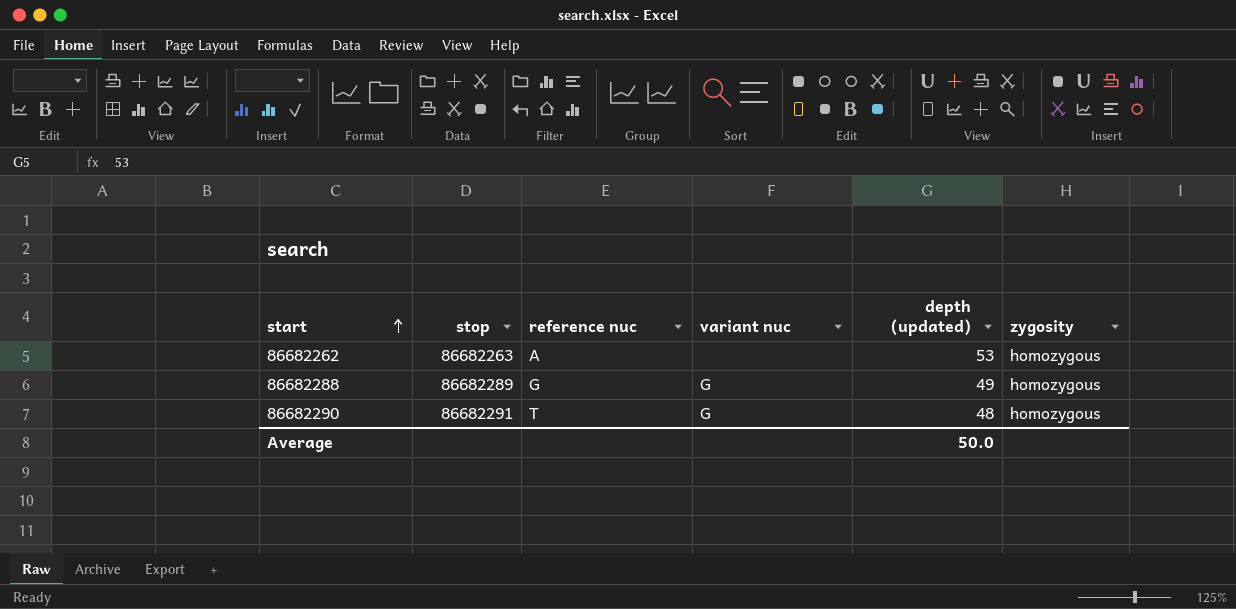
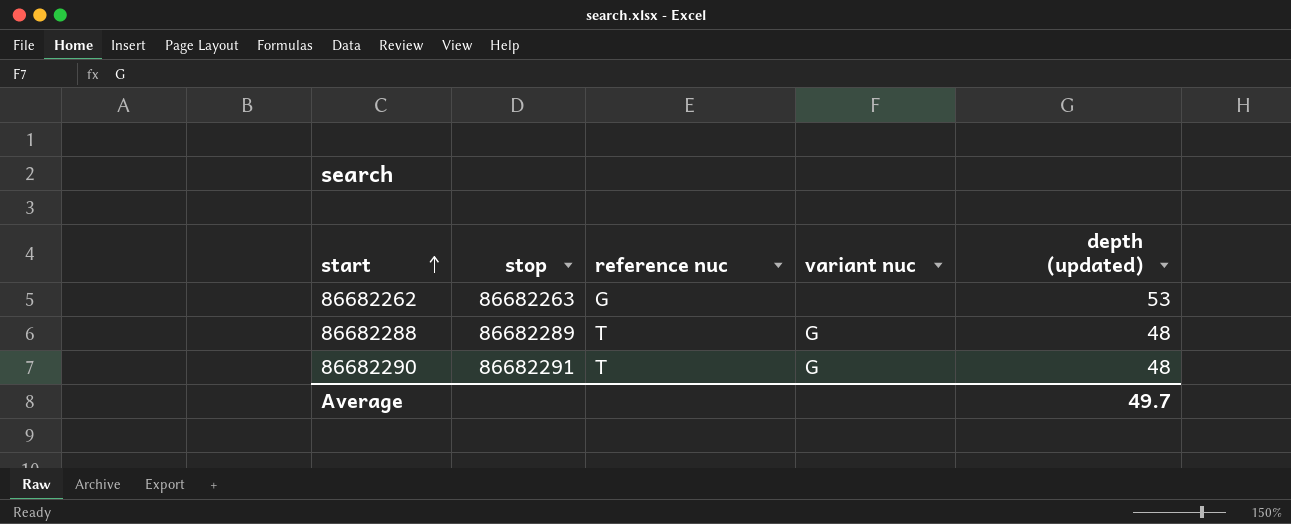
column zygosity | position: 6 -> none
86682262 | reference nuc: A -> G
86682288 | reference nuc: G -> T
86682288 | depth (updated): 49 -> 48
Average | depth (updated): 50.0 -> 49.7

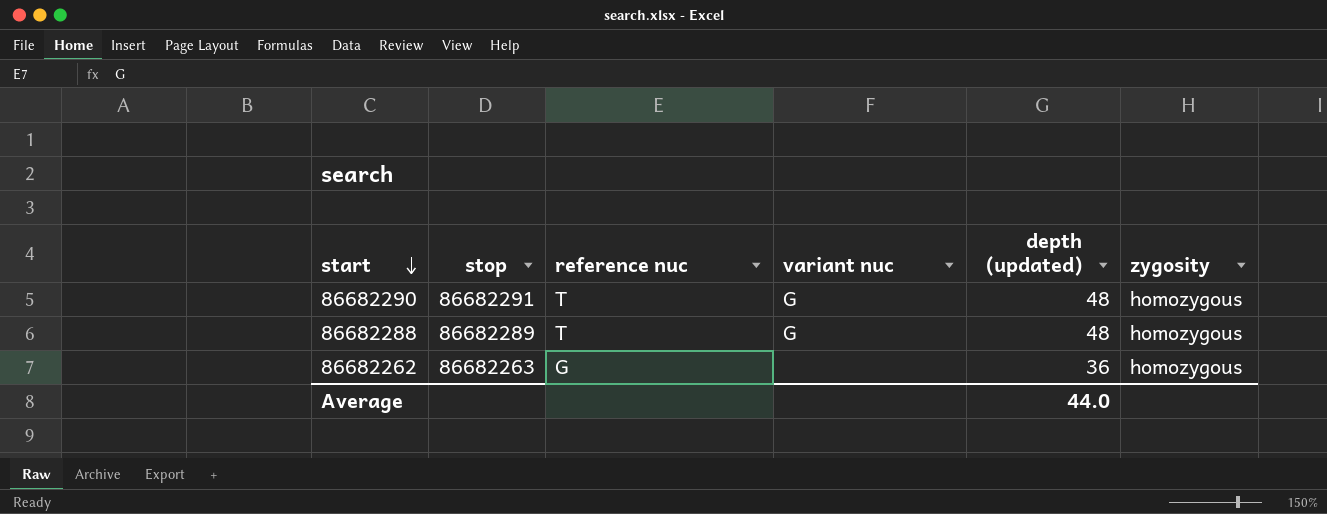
row order: start ascending -> start descending
column zygosity | position: none -> 6
86682262 | depth (updated): 53 -> 36
Average | depth (updated): 49.7 -> 44.0

